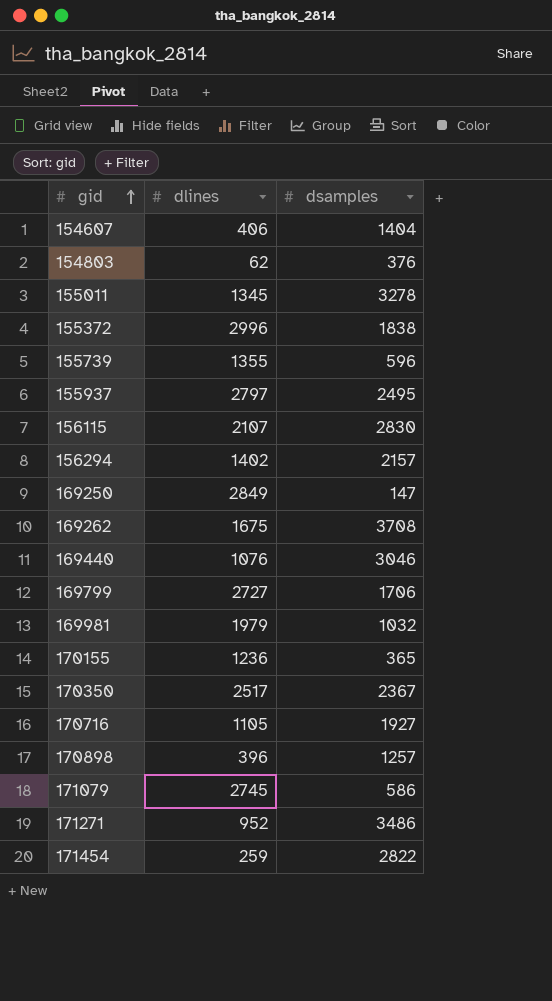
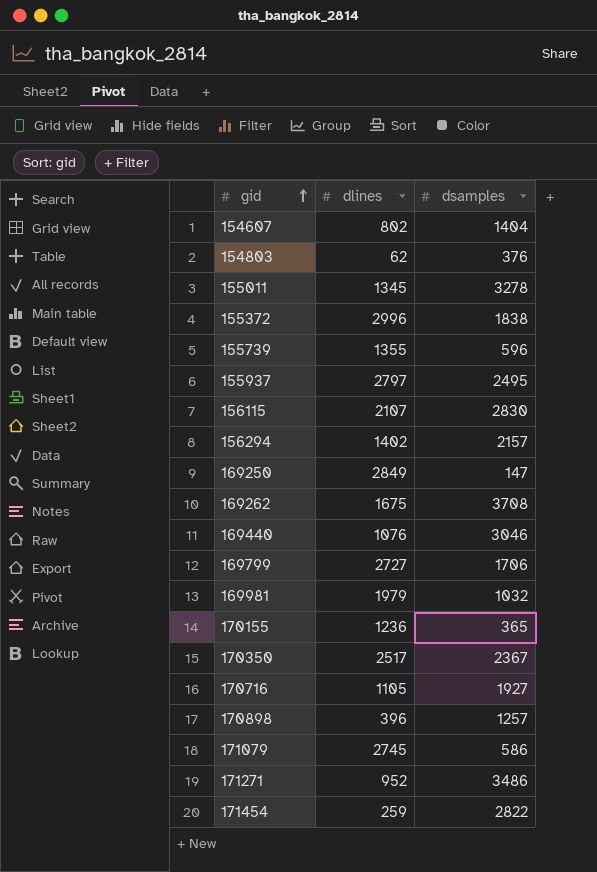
154607 | dlines: 406 -> 802

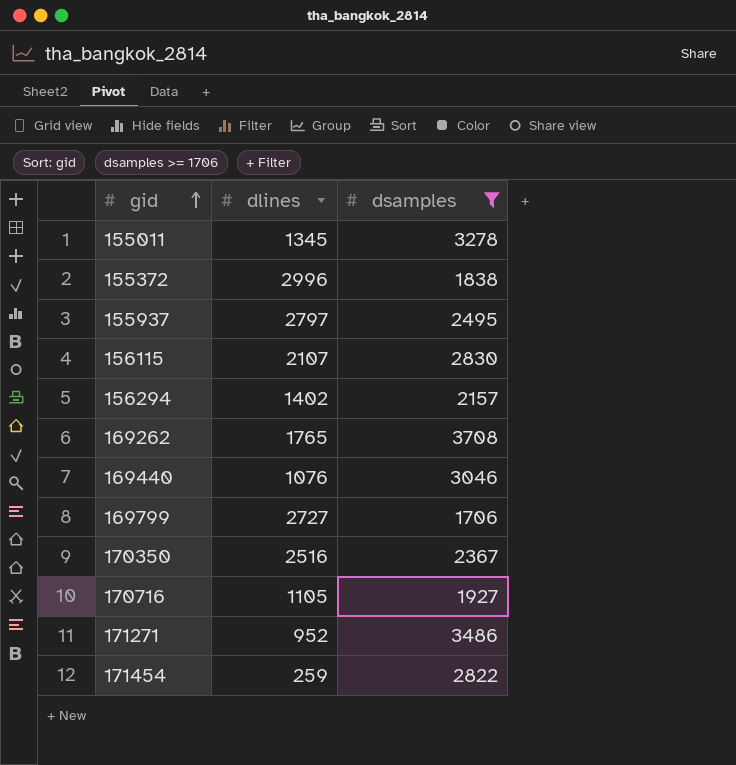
filter: none -> dsamples >= 1706
169262 | dlines: 1675 -> 1765
170350 | dlines: 2517 -> 2516

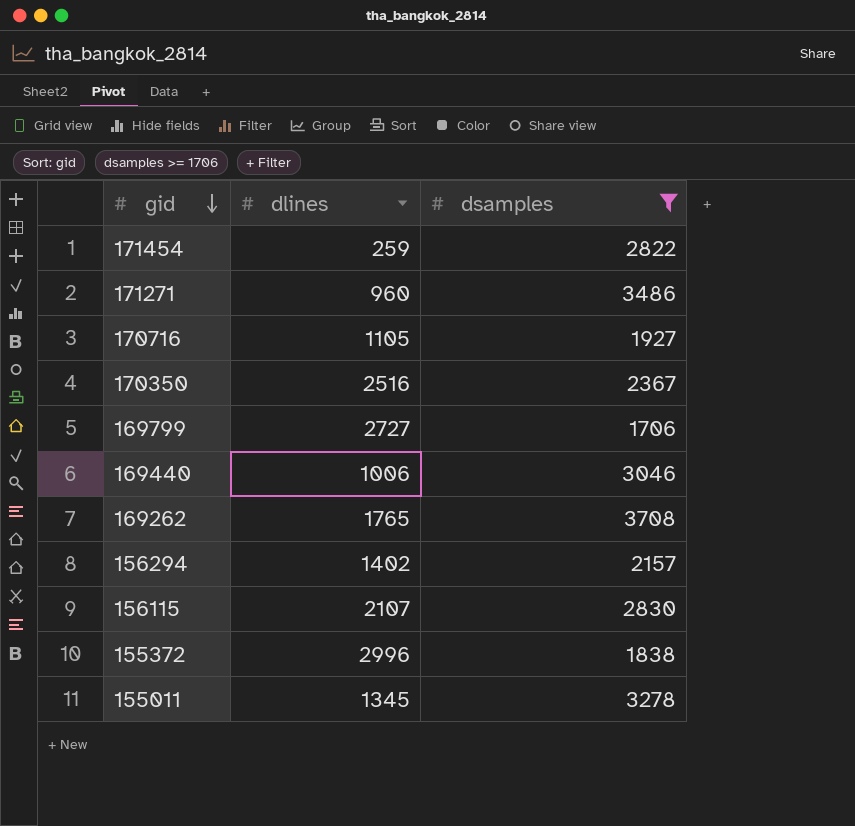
row order: gid ascending -> gid descending
row 155937: 2797 | 2495 -> none
171271 | dlines: 952 -> 960
169440 | dlines: 1076 -> 1006

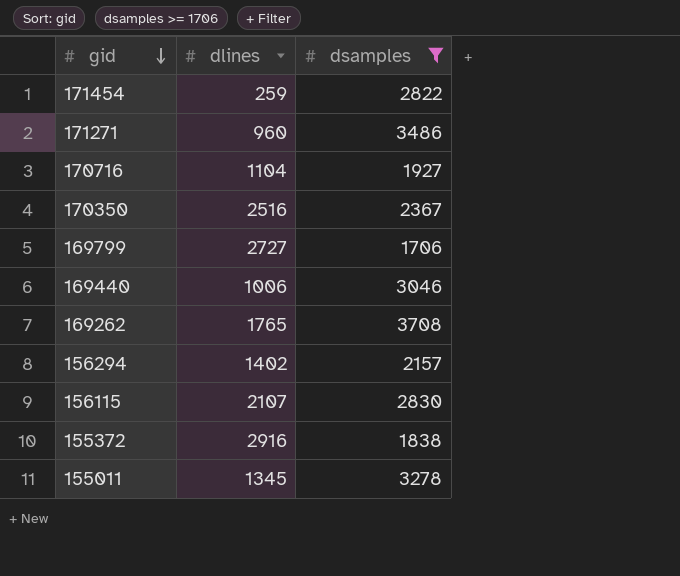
170716 | dlines: 1105 -> 1104
155372 | dlines: 2996 -> 2916

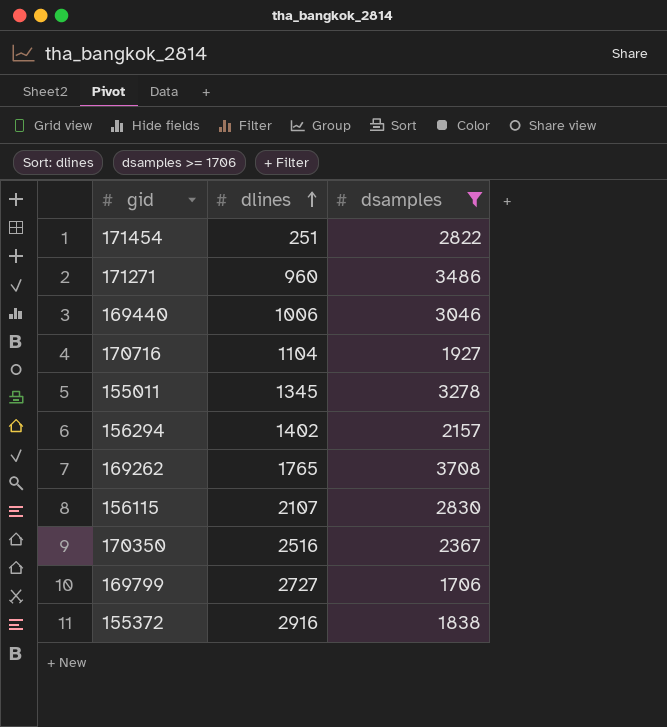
row order: gid descending -> dlines ascending
171454 | dlines: 259 -> 251

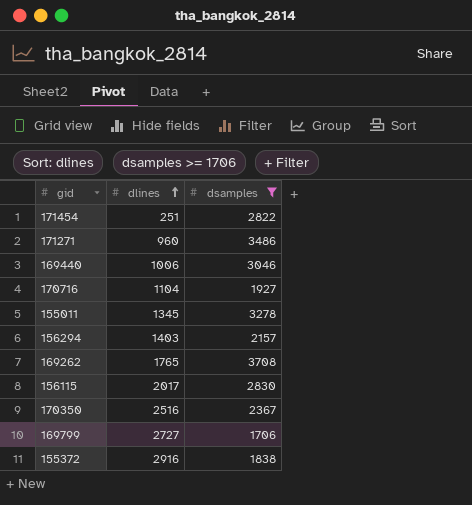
156294 | dlines: 1402 -> 1403
156115 | dlines: 2107 -> 2017

